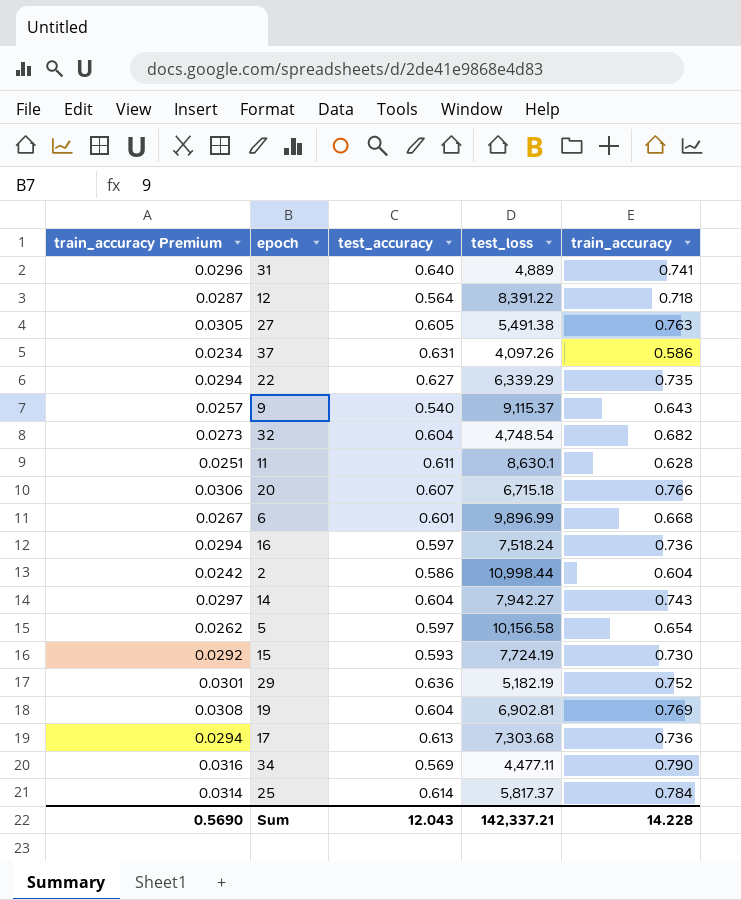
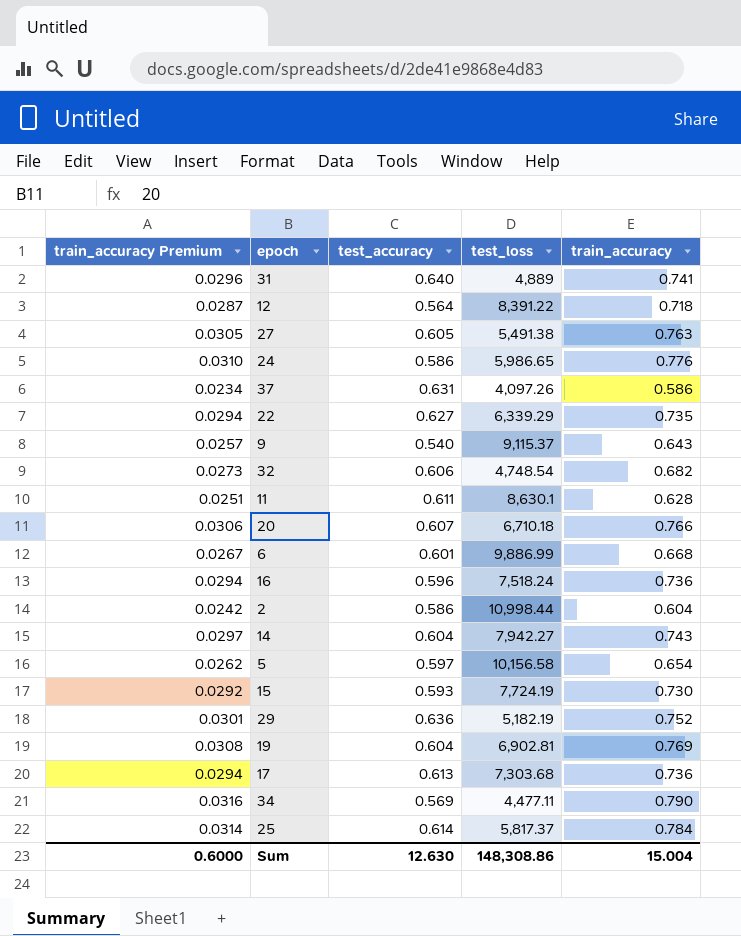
row 24: none -> 0.0310 | 0.586 | 5,986.65 | 0.776
32 | test_accuracy: 0.604 -> 0.606
20 | test_loss: 6,715.18 -> 6,710.18
6 | test_loss: 9,896.99 -> 9,886.99
16 | test_accuracy: 0.597 -> 0.596
Sum | train_accuracy Premium: 0.5690 -> 0.6000
Sum | test_accuracy: 12.043 -> 12.630
Sum | test_loss: 142,337.21 -> 148,308.86
Sum | train_accuracy: 14.228 -> 15.004

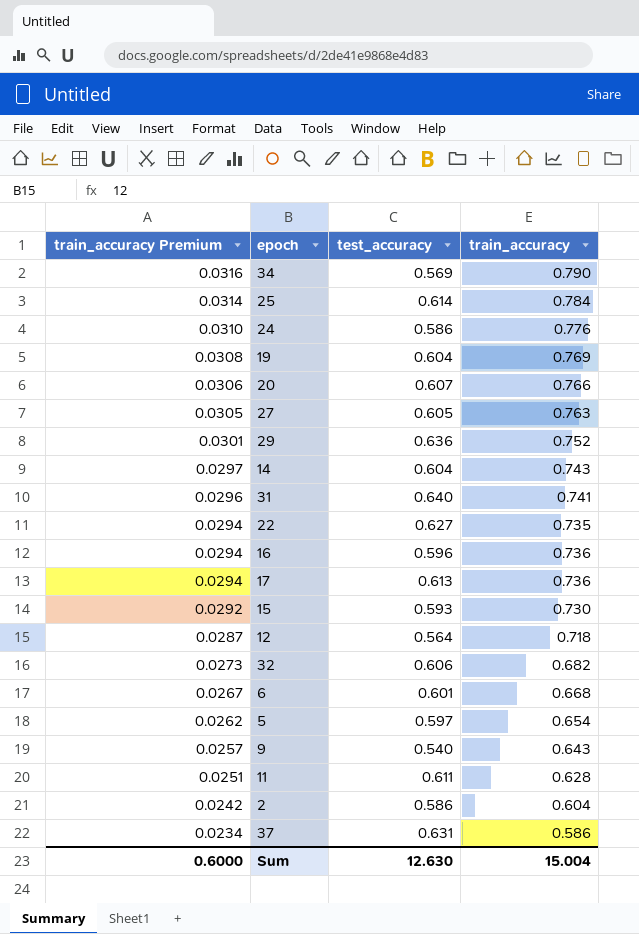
row order: none -> train_accuracy Premium descending
column test_loss | position: 4 -> none

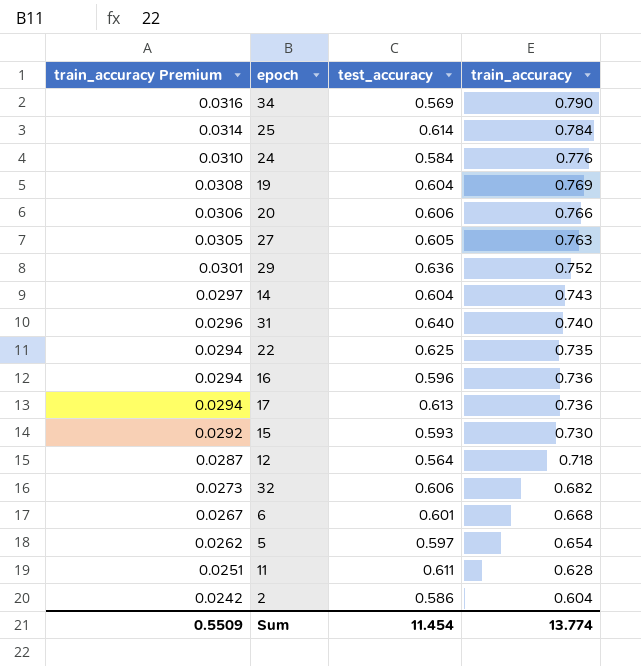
row 9: 0.0257 | 0.540 | 0.643 -> none
row 37: 0.0234 | 0.631 | 0.586 -> none
24 | test_accuracy: 0.586 -> 0.584
20 | test_accuracy: 0.607 -> 0.606
31 | train_accuracy: 0.741 -> 0.740
22 | test_accuracy: 0.627 -> 0.625
Sum | train_accuracy Premium: 0.6000 -> 0.5509
Sum | test_accuracy: 12.630 -> 11.454
Sum | train_accuracy: 15.004 -> 13.774

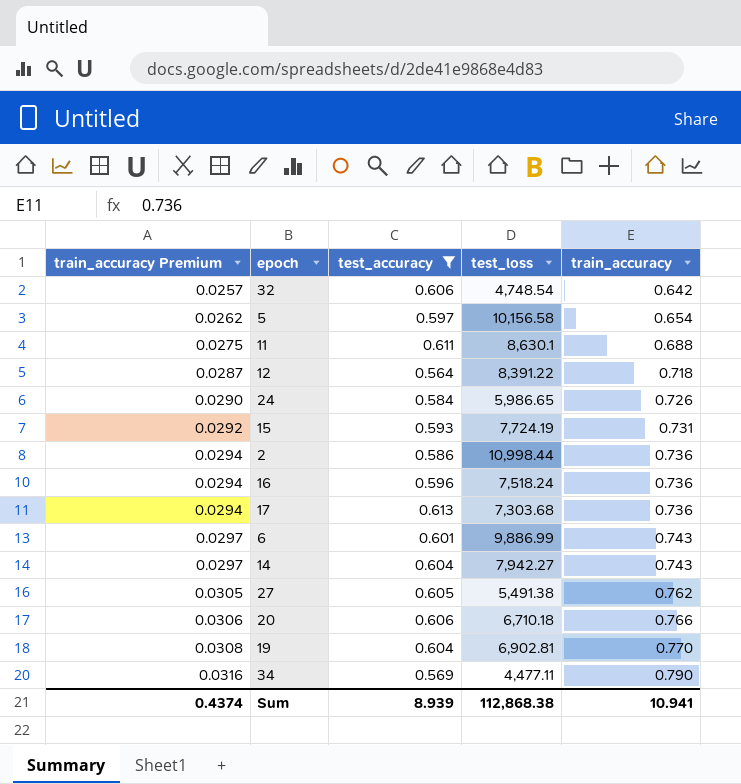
filter: none -> test_accuracy <= 0.613
row order: train_accuracy Premium descending -> train_accuracy Premium ascending
column test_loss | position: none -> 4
32 | train_accuracy Premium: 0.0273 -> 0.0257
32 | train_accuracy: 0.682 -> 0.642
11 | train_accuracy Premium: 0.0251 -> 0.0275
11 | train_accuracy: 0.628 -> 0.688
24 | train_accuracy Premium: 0.0310 -> 0.0290
24 | train_accuracy: 0.776 -> 0.726
15 | train_accuracy: 0.730 -> 0.731
2 | train_accuracy Premium: 0.0242 -> 0.0294
2 | train_accuracy: 0.604 -> 0.736
6 | train_accuracy Premium: 0.0267 -> 0.0297
6 | train_accuracy: 0.668 -> 0.743
27 | train_accuracy: 0.763 -> 0.762
19 | train_accuracy: 0.769 -> 0.770
Sum | train_accuracy Premium: 0.5509 -> 0.4374
Sum | test_accuracy: 11.454 -> 8.939
Sum | train_accuracy: 13.774 -> 10.941

